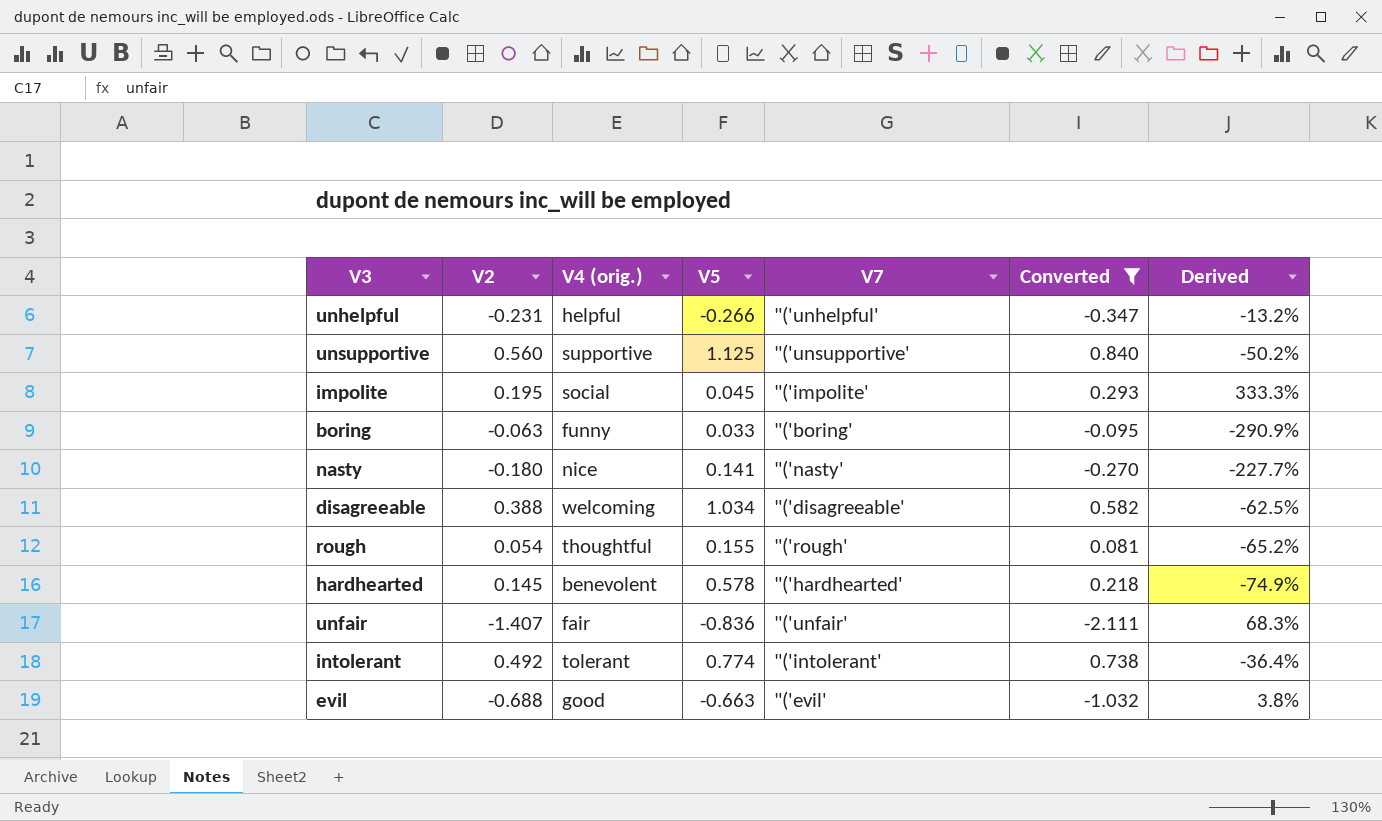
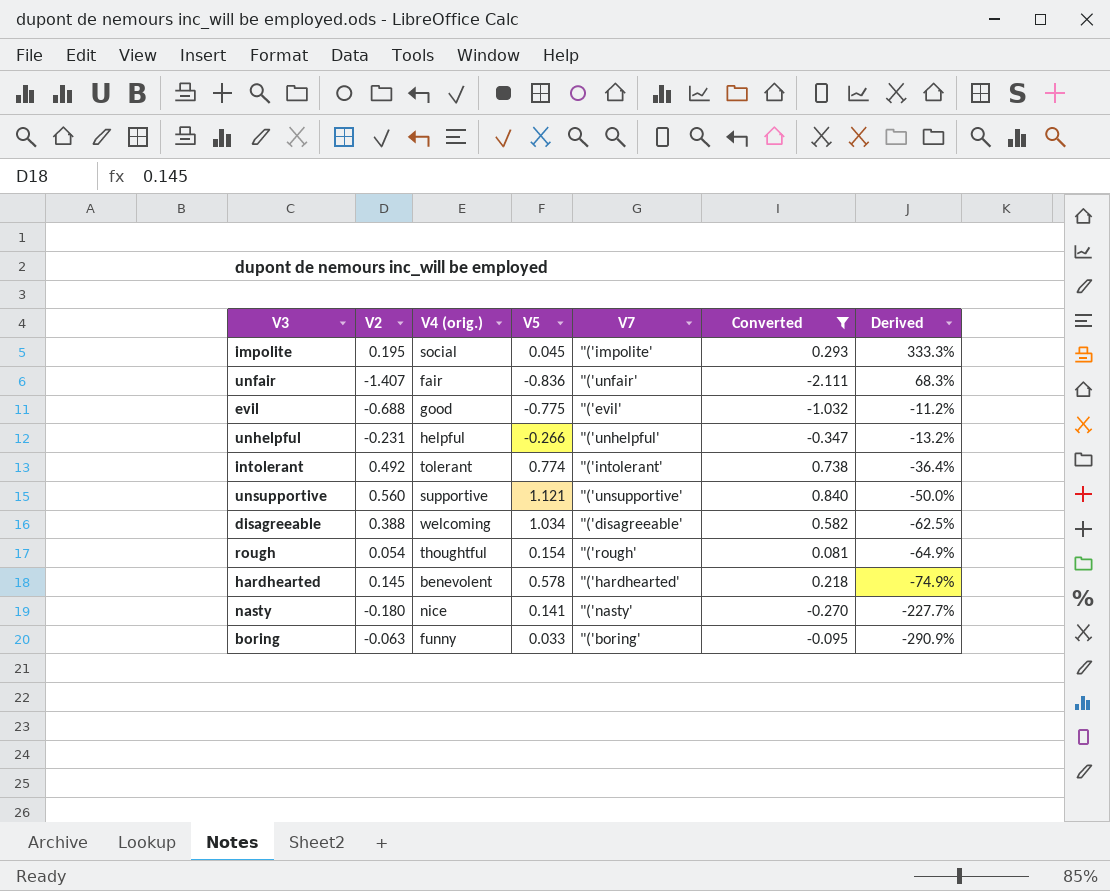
row order: none -> Derived descending
evil | V5: -0.663 -> -0.775
evil | Derived: 3.8% -> -11.2%
unsupportive | V5: 1.125 -> 1.121
unsupportive | Derived: -50.2% -> -50.0%
rough | V5: 0.155 -> 0.154
rough | Derived: -65.2% -> -64.9%

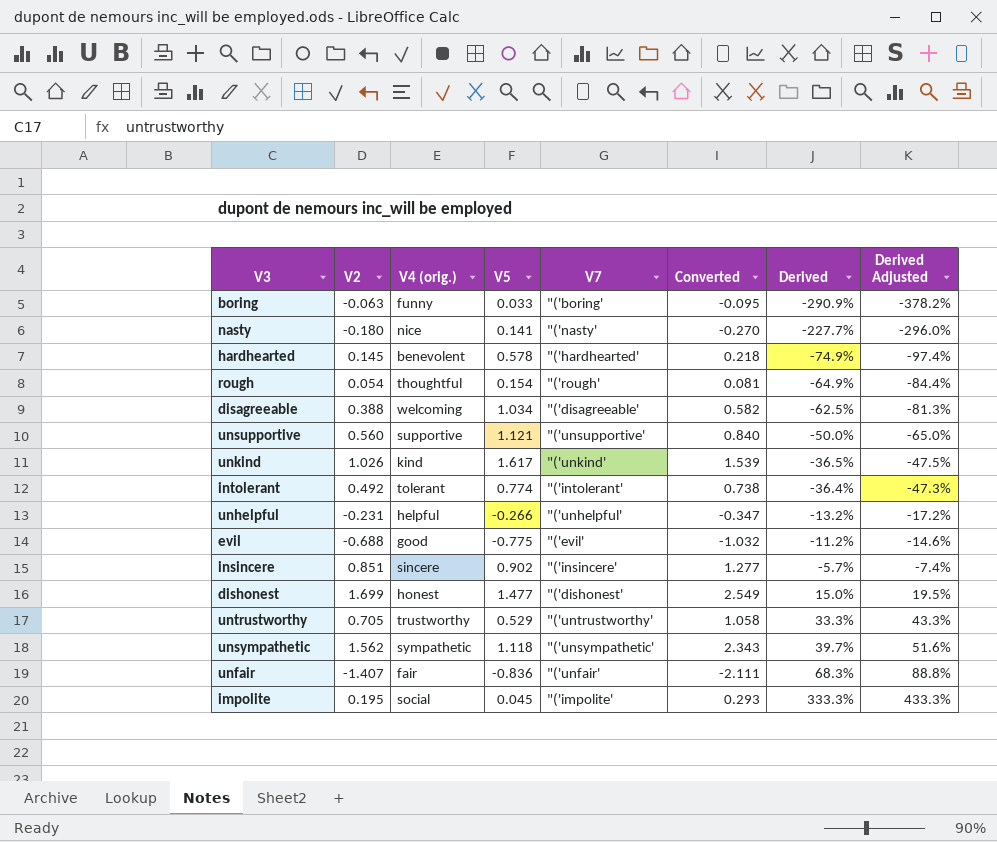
filter: Converted <= 0.840 -> none
row order: Derived descending -> Derived ascending
column Derived Adjusted | formula: none -> [Derived] * 1.3

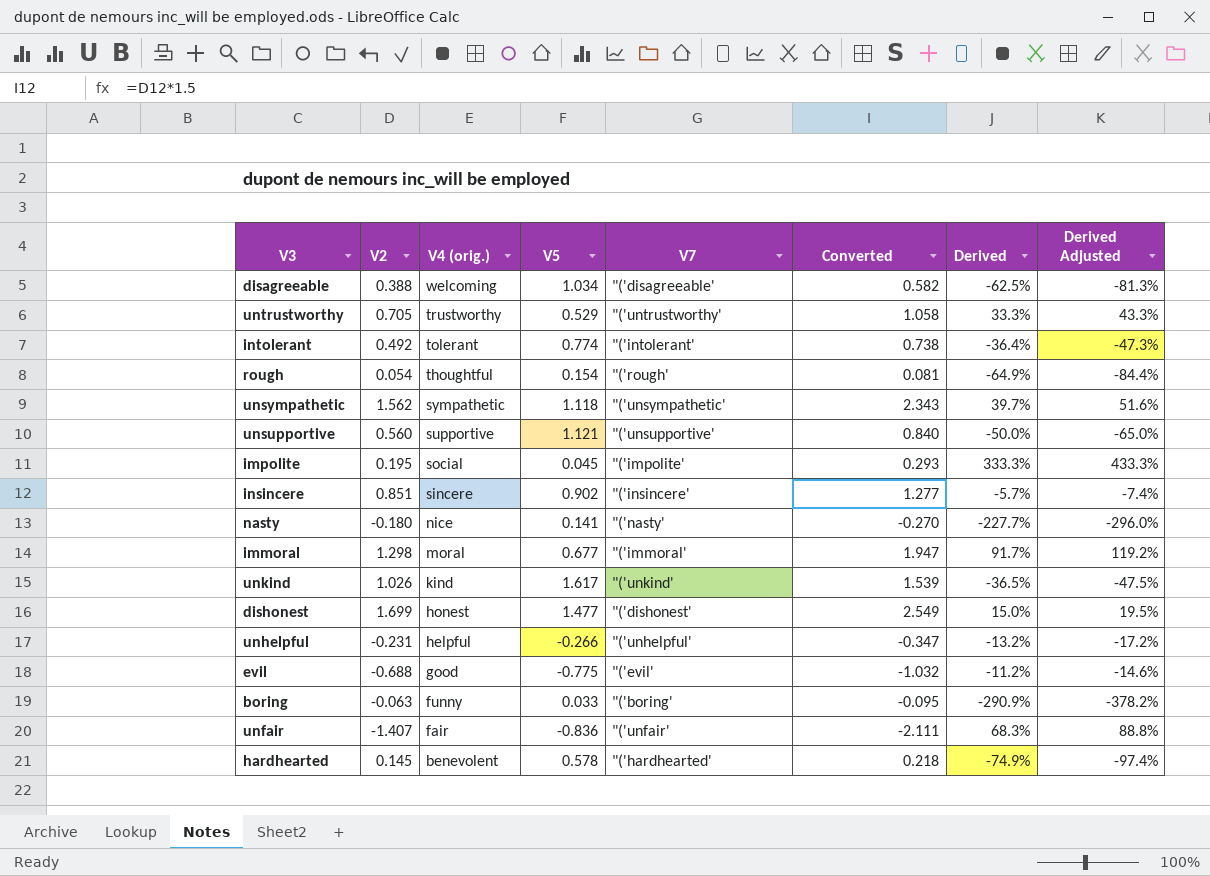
row order: Derived ascending -> V4 (orig.) descending
row immoral: none -> 1.298 | moral | 0.677 | "('immoral' | 1.947 | 91.7% | 119.2%

